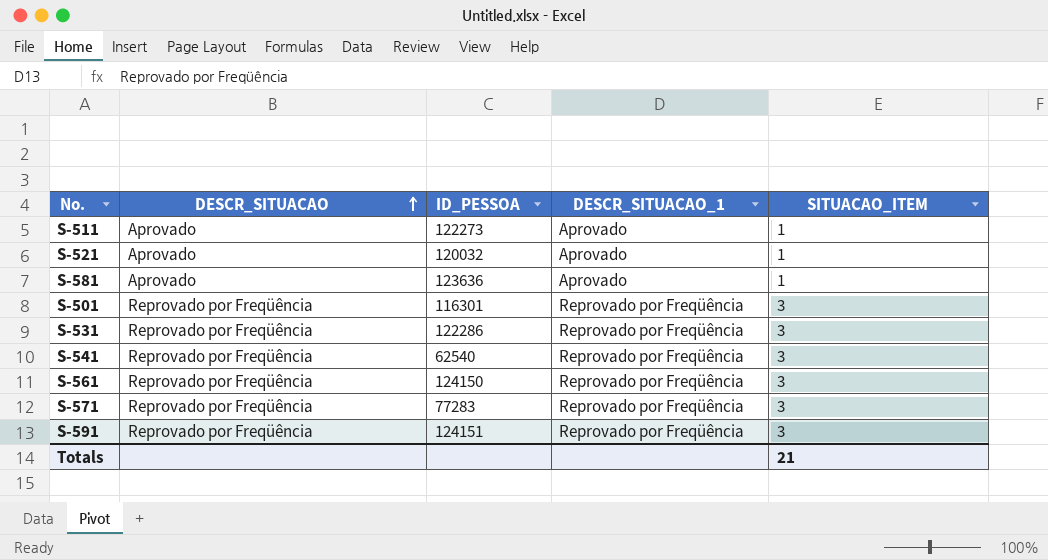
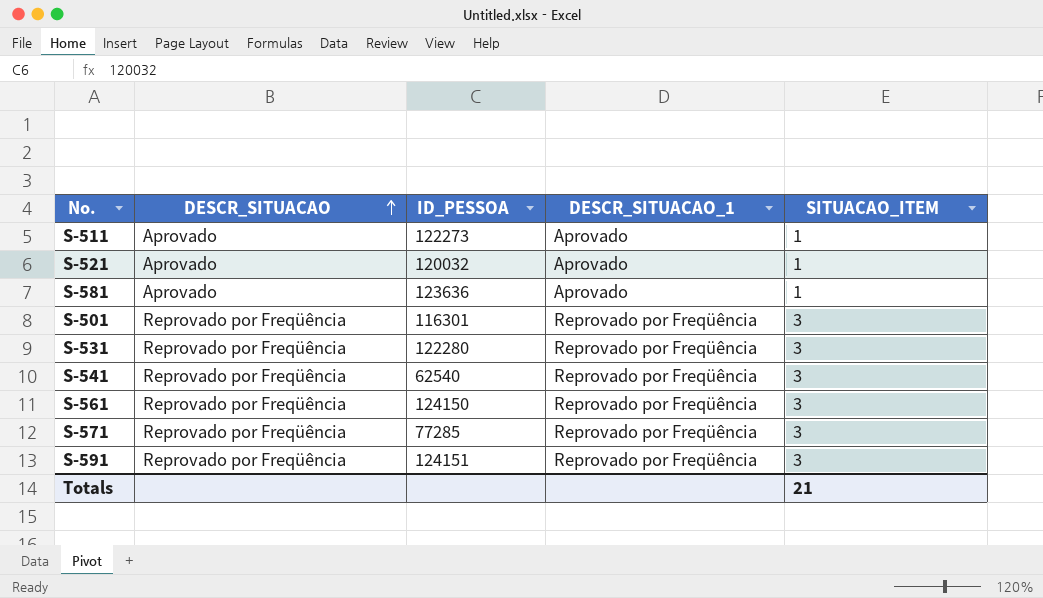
S-531 | ID_PESSOA: 122286 -> 122280
S-571 | ID_PESSOA: 77283 -> 77285

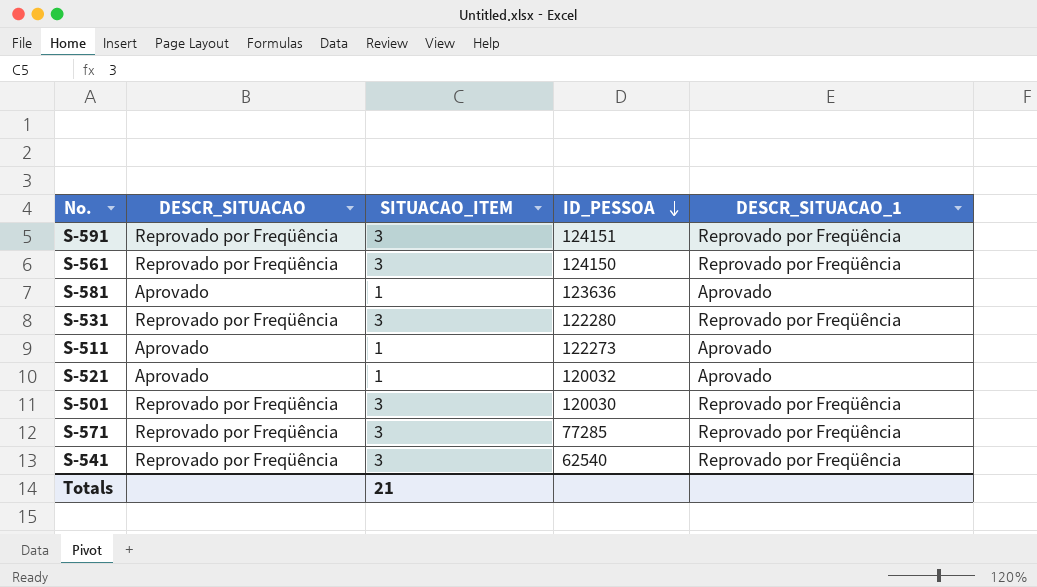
row order: DESCR_SITUACAO ascending -> ID_PESSOA descending
column SITUACAO_ITEM | position: 5 -> 3
S-501 | ID_PESSOA: 116301 -> 120030

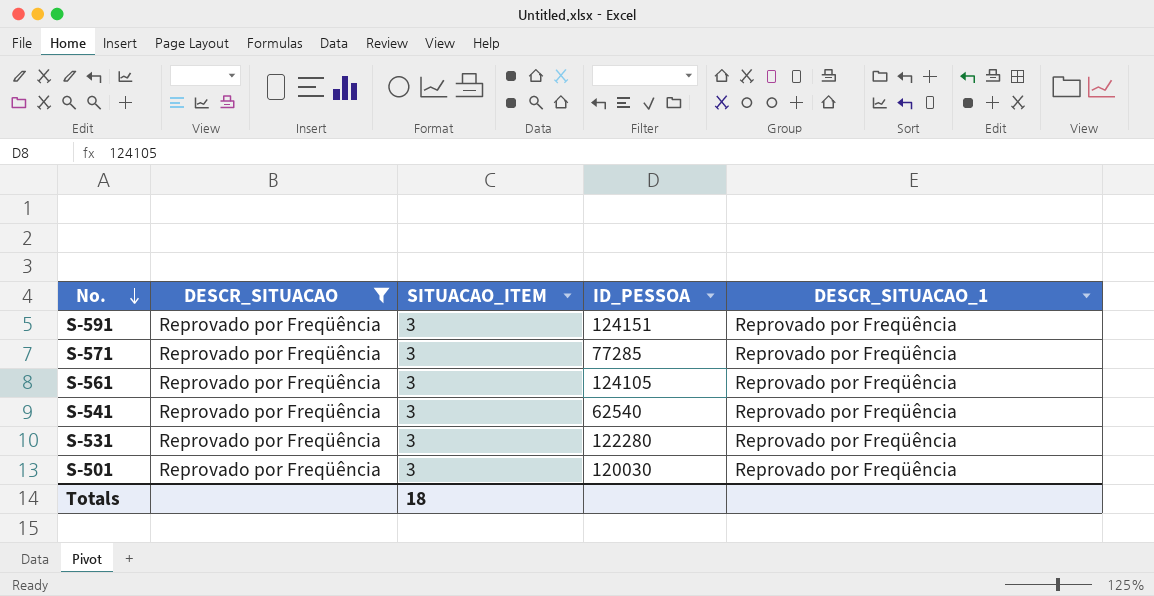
filter: none -> DESCR_SITUACAO = Reprovado por Freqüência
row order: ID_PESSOA descending -> No. descending
S-561 | ID_PESSOA: 124150 -> 124105
Totals | SITUACAO_ITEM: 21 -> 18

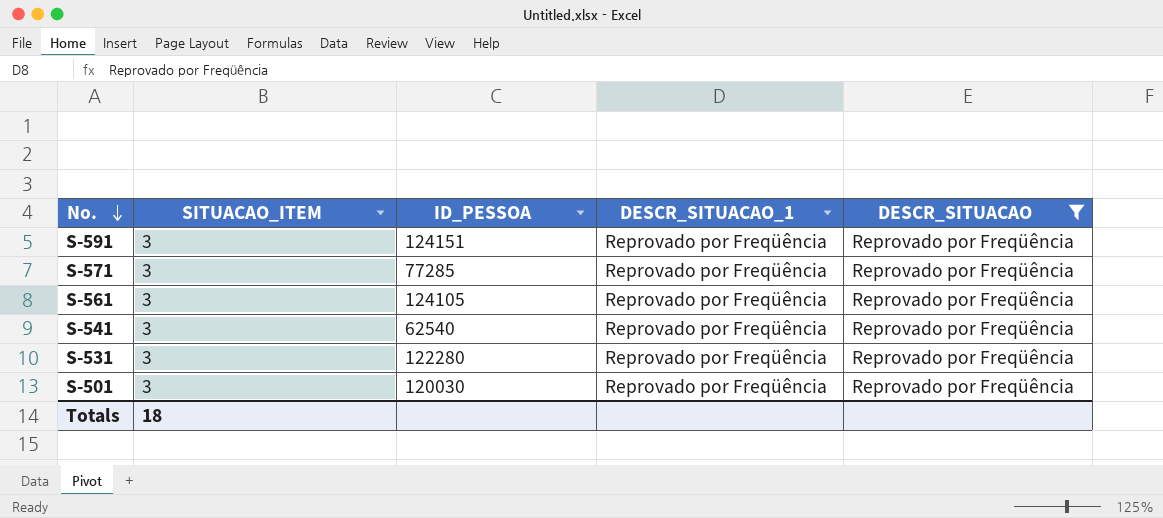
column DESCR_SITUACAO | position: 2 -> 5

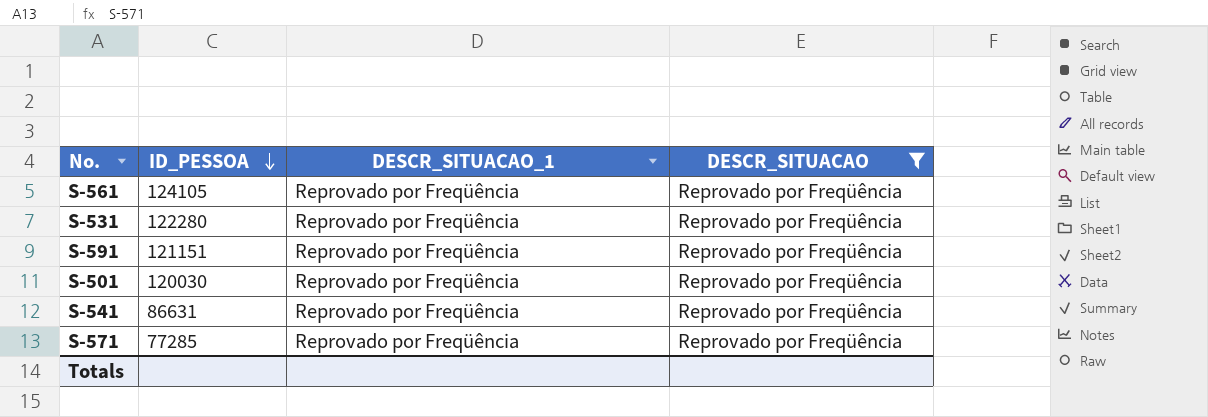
row order: No. descending -> ID_PESSOA descending
column SITUACAO_ITEM | position: 2 -> none
S-591 | ID_PESSOA: 124151 -> 121151
S-541 | ID_PESSOA: 62540 -> 86631

